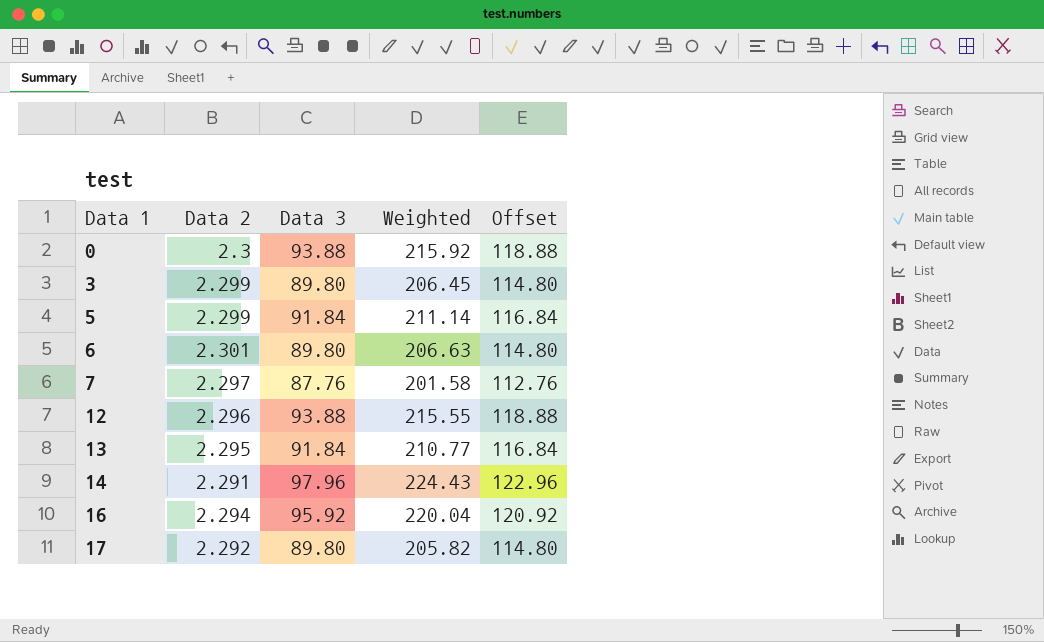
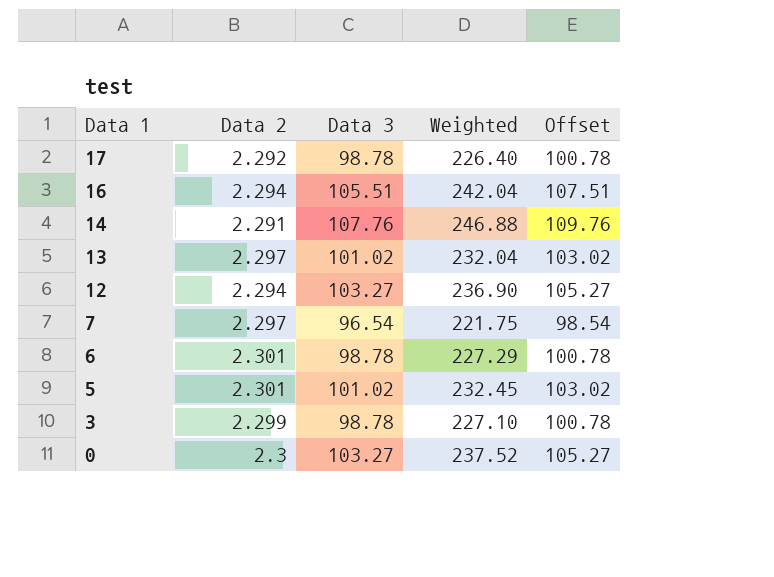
row order: Data 1 ascending -> Data 1 descending
column Offset | formula: [Data 3] + 25 -> [Data 3] + 2
17 | Data 3: 89.80 -> 98.78
17 | Weighted: 205.82 -> 226.40
16 | Data 3: 95.92 -> 105.51
16 | Weighted: 220.04 -> 242.04
14 | Data 3: 97.96 -> 107.76
14 | Weighted: 224.43 -> 246.88
13 | Data 2: 2.295 -> 2.297
13 | Data 3: 91.84 -> 101.02
13 | Weighted: 210.77 -> 232.04
12 | Data 2: 2.296 -> 2.294
12 | Data 3: 93.88 -> 103.27
12 | Weighted: 215.55 -> 236.90
7 | Data 3: 87.76 -> 96.54
7 | Weighted: 201.58 -> 221.75
6 | Data 3: 89.80 -> 98.78
6 | Weighted: 206.63 -> 227.29
5 | Data 2: 2.299 -> 2.301
5 | Data 3: 91.84 -> 101.02
5 | Weighted: 211.14 -> 232.45
3 | Data 3: 89.80 -> 98.78
3 | Weighted: 206.45 -> 227.10
0 | Data 3: 93.88 -> 103.27
0 | Weighted: 215.92 -> 237.52

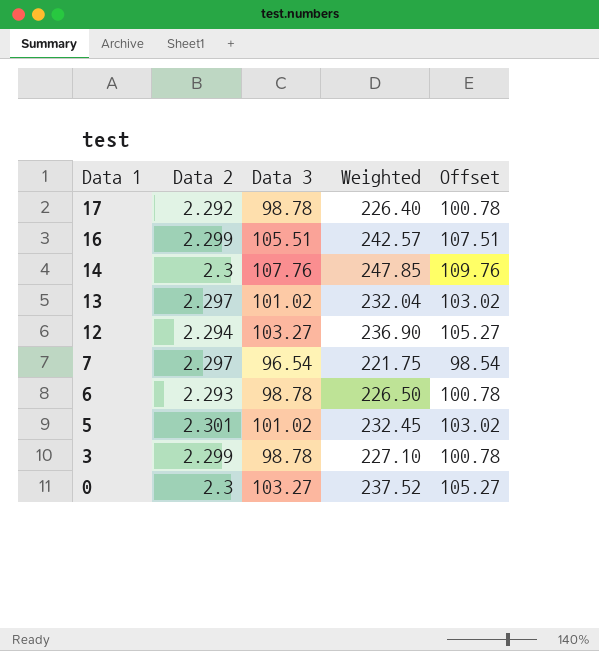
16 | Data 2: 2.294 -> 2.299
16 | Weighted: 242.04 -> 242.57
14 | Data 2: 2.291 -> 2.3
14 | Weighted: 246.88 -> 247.85
6 | Data 2: 2.301 -> 2.293
6 | Weighted: 227.29 -> 226.50

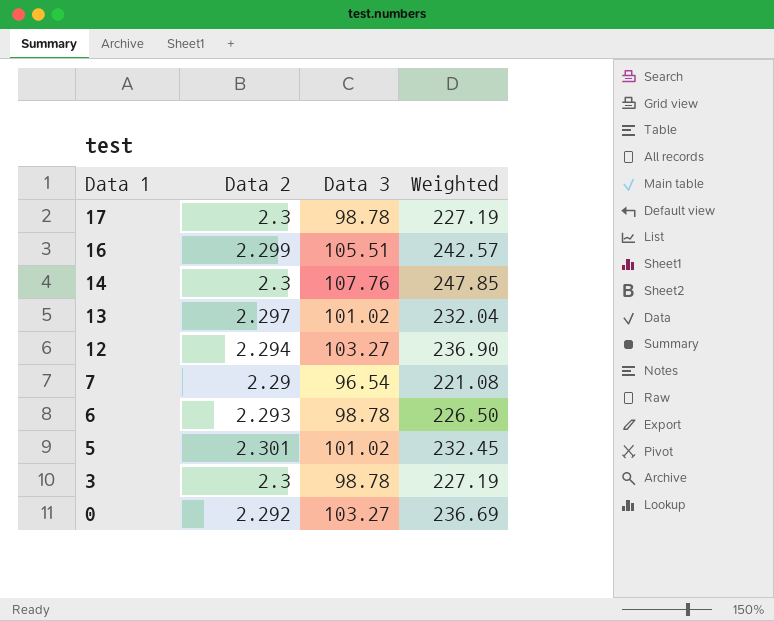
column Offset | formula: [Data 3] + 2 -> none
17 | Data 2: 2.292 -> 2.3
17 | Weighted: 226.40 -> 227.19
7 | Data 2: 2.297 -> 2.29
7 | Weighted: 221.75 -> 221.08
3 | Data 2: 2.299 -> 2.3
3 | Weighted: 227.10 -> 227.19
0 | Data 2: 2.3 -> 2.292
0 | Weighted: 237.52 -> 236.69

